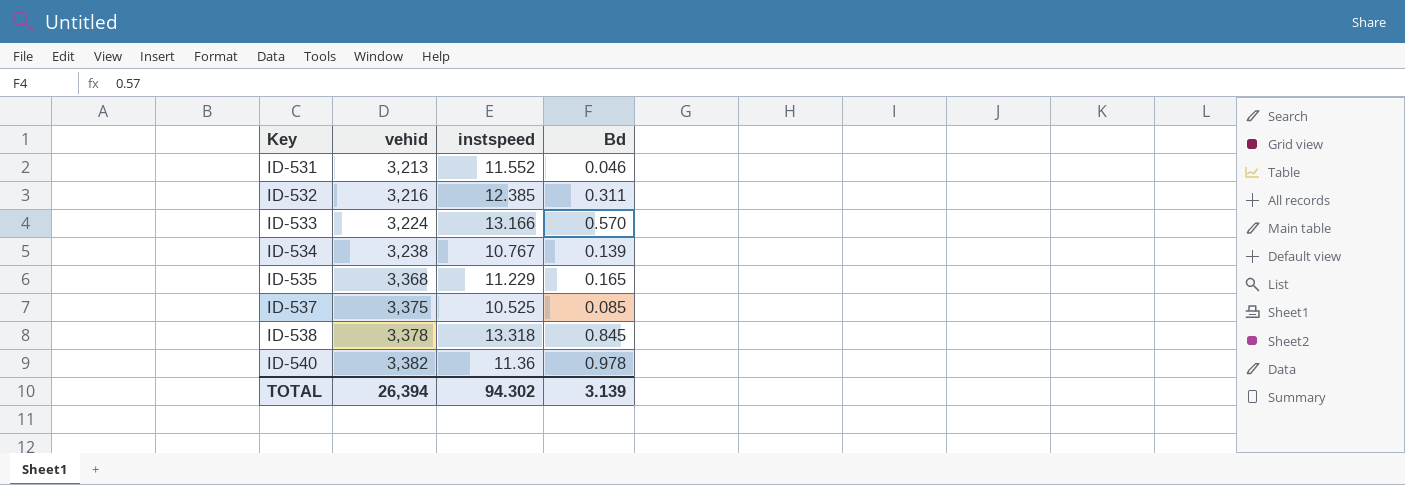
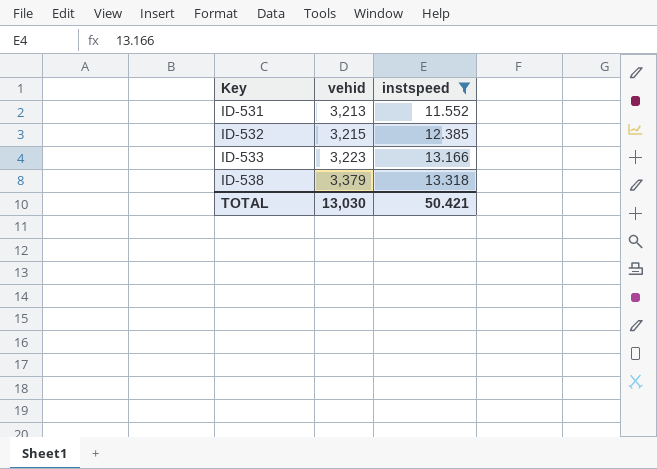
filter: none -> instspeed >= 11.552
column Bd | position: 4 -> none
ID-532 | vehid: 3,216 -> 3,215
ID-533 | vehid: 3,224 -> 3,223
ID-538 | vehid: 3,378 -> 3,379
TOTAL | vehid: 26,394 -> 13,030
TOTAL | instspeed: 94.302 -> 50.421

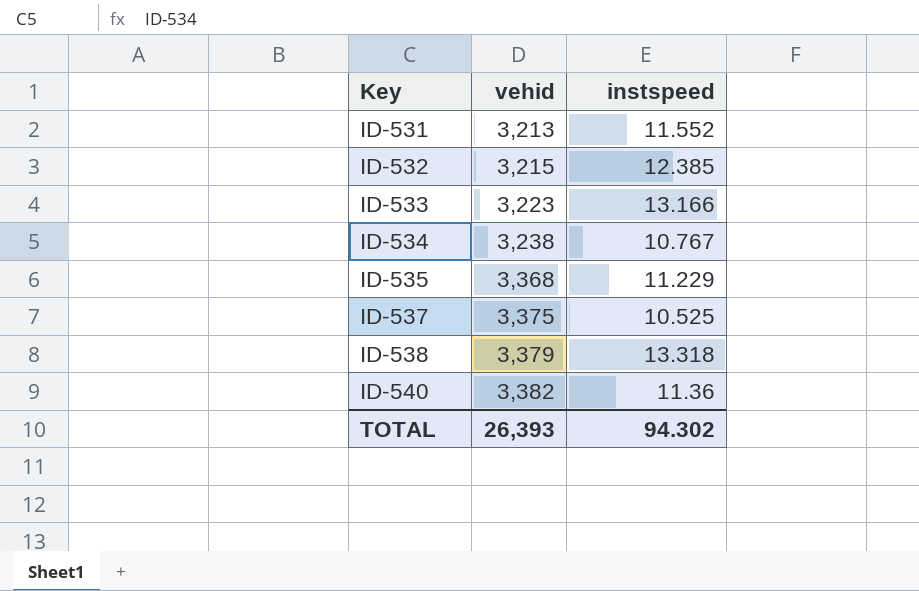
filter: instspeed >= 11.552 -> none
TOTAL | vehid: 13,030 -> 26,393
TOTAL | instspeed: 50.421 -> 94.302

